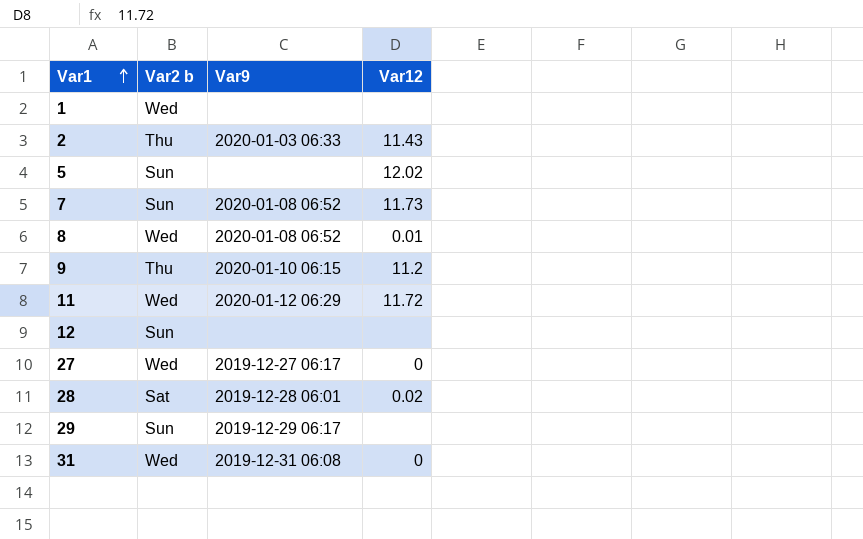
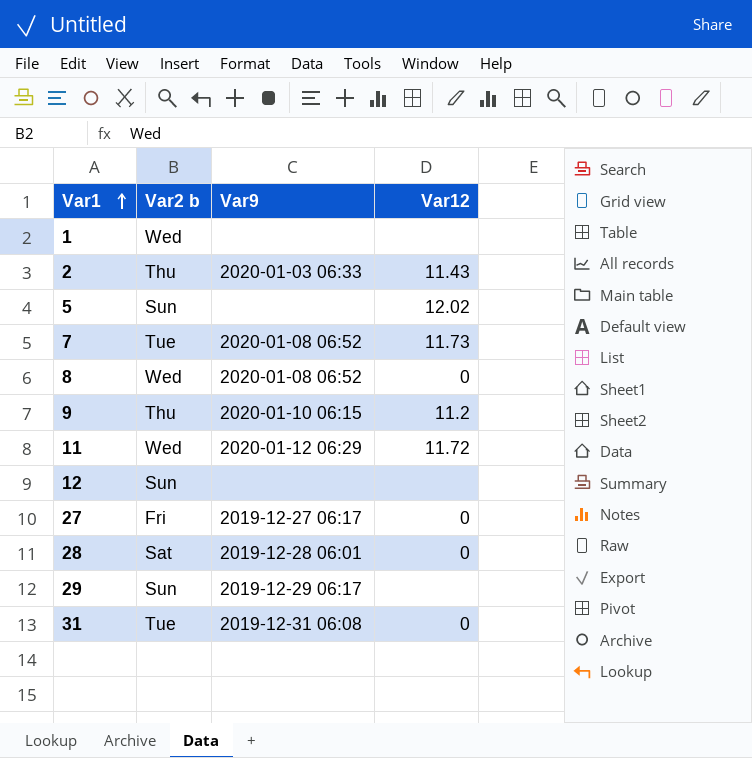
7 | Var2 b: Sun -> Tue
8 | Var12: 0.01 -> 0
27 | Var2 b: Wed -> Fri
28 | Var12: 0.02 -> 0
31 | Var2 b: Wed -> Tue

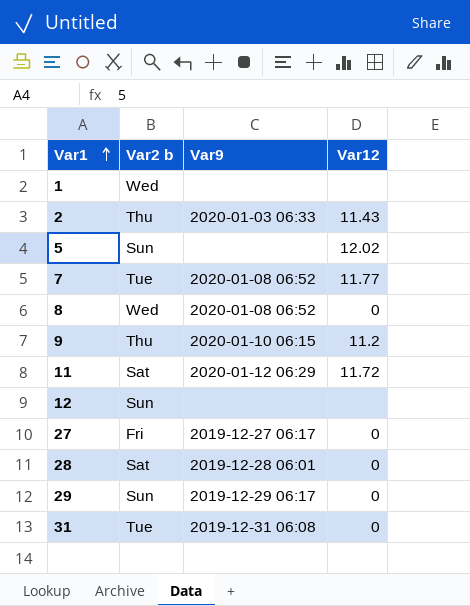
7 | Var12: 11.73 -> 11.77
11 | Var2 b: Wed -> Sat
29 | Var12: none -> 0

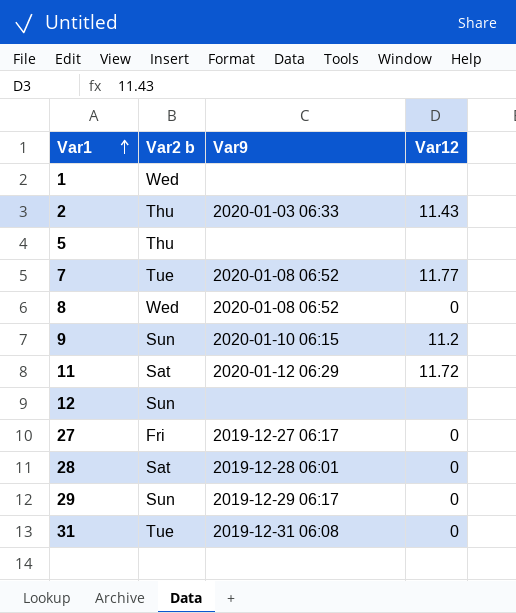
5 | Var2 b: Sun -> Thu
5 | Var12: 12.02 -> none
9 | Var2 b: Thu -> Sun

